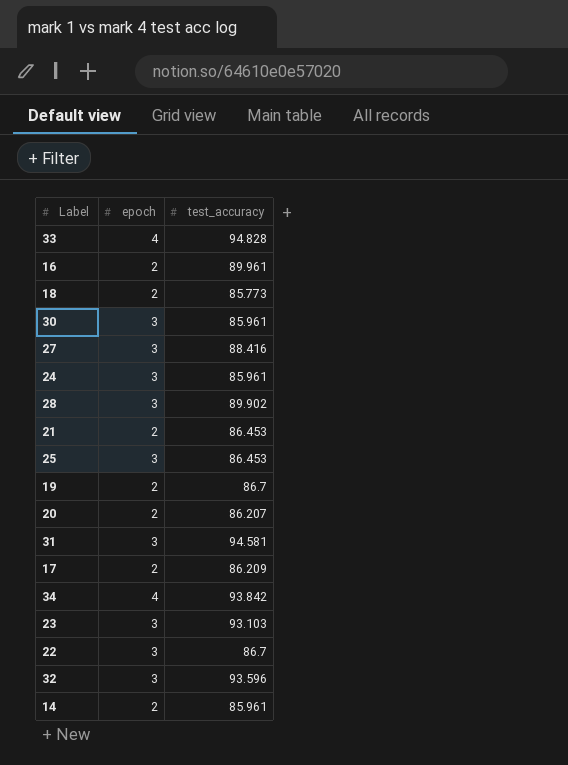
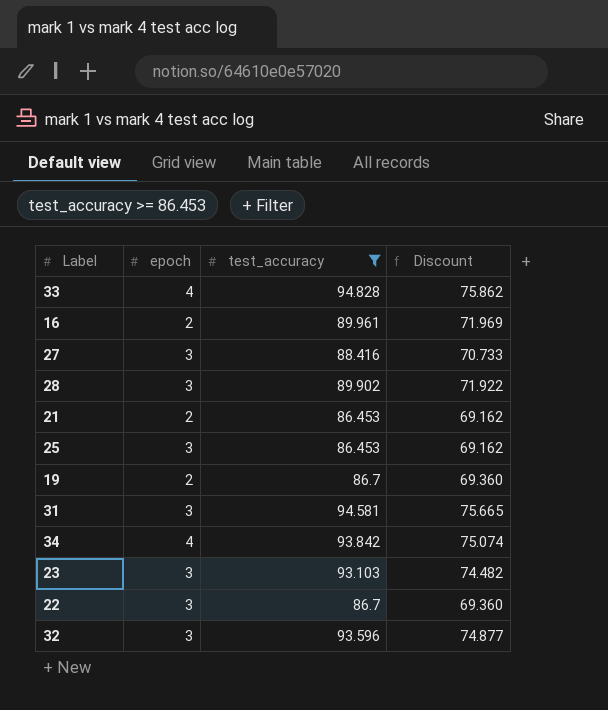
filter: none -> test_accuracy >= 86.453
column Discount | formula: none -> [test_accuracy] * 0.8

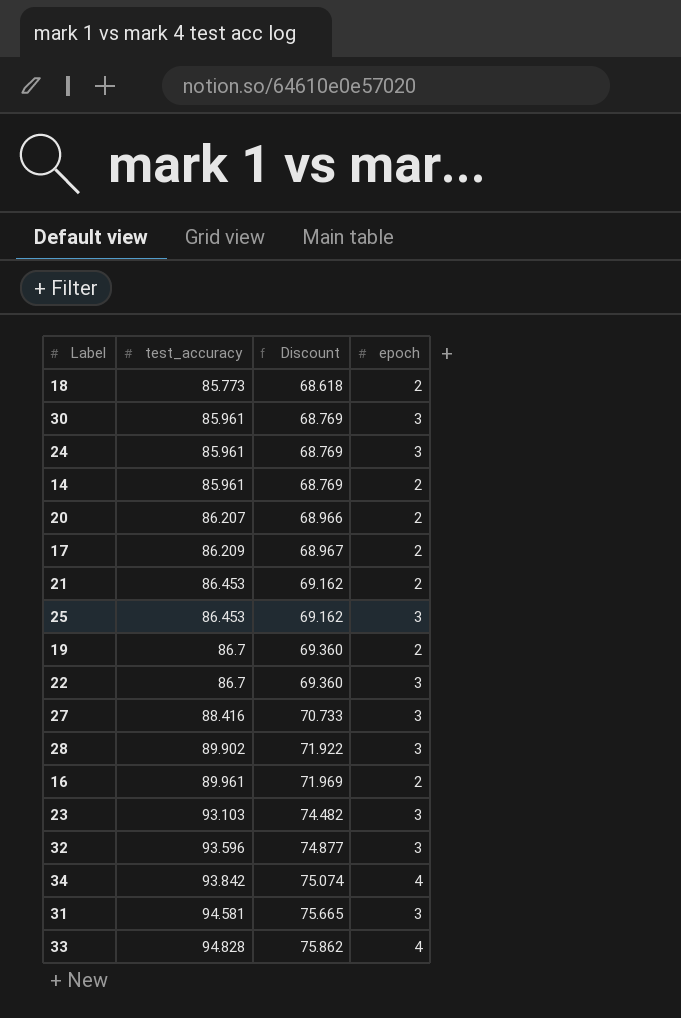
filter: test_accuracy >= 86.453 -> none
row order: none -> test_accuracy ascending
column epoch | position: 2 -> 4

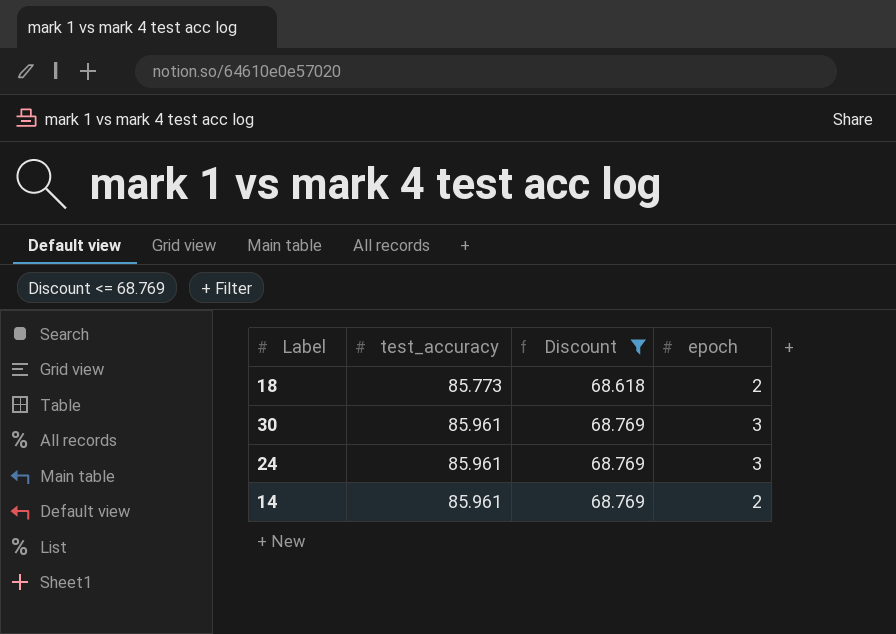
filter: none -> Discount <= 68.769

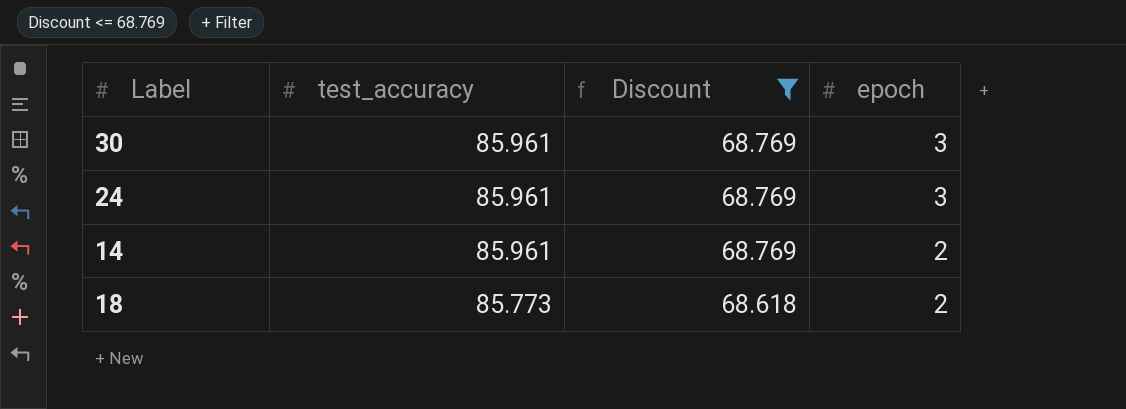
row order: test_accuracy ascending -> test_accuracy descending

